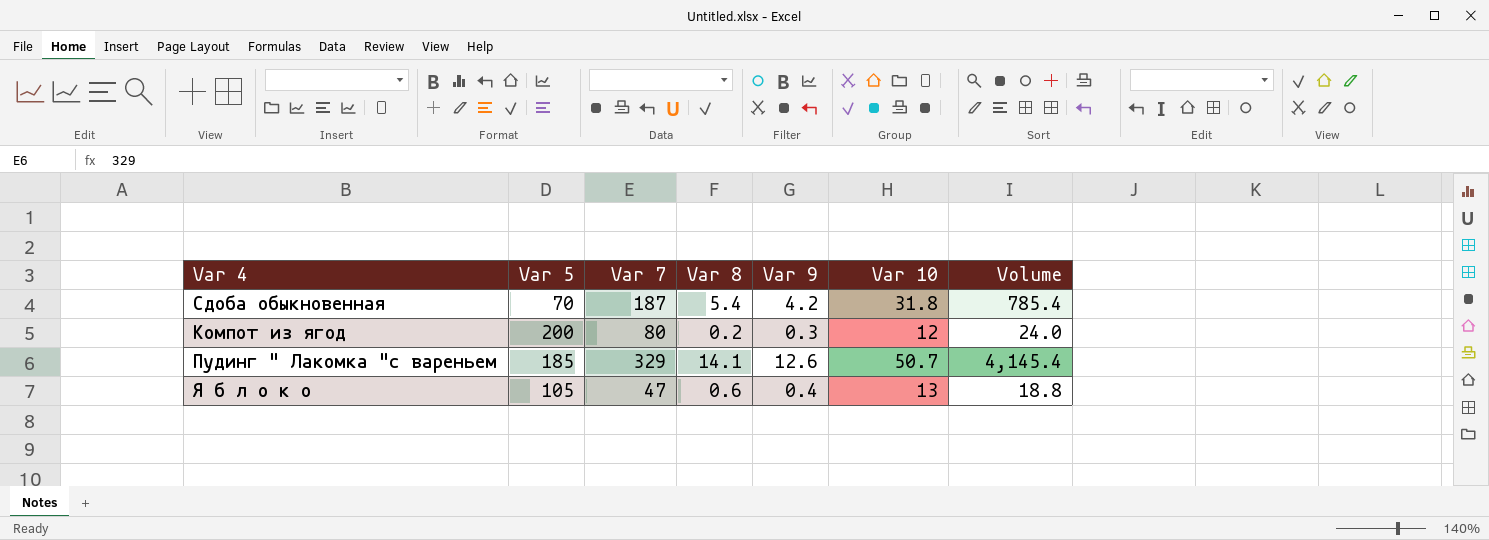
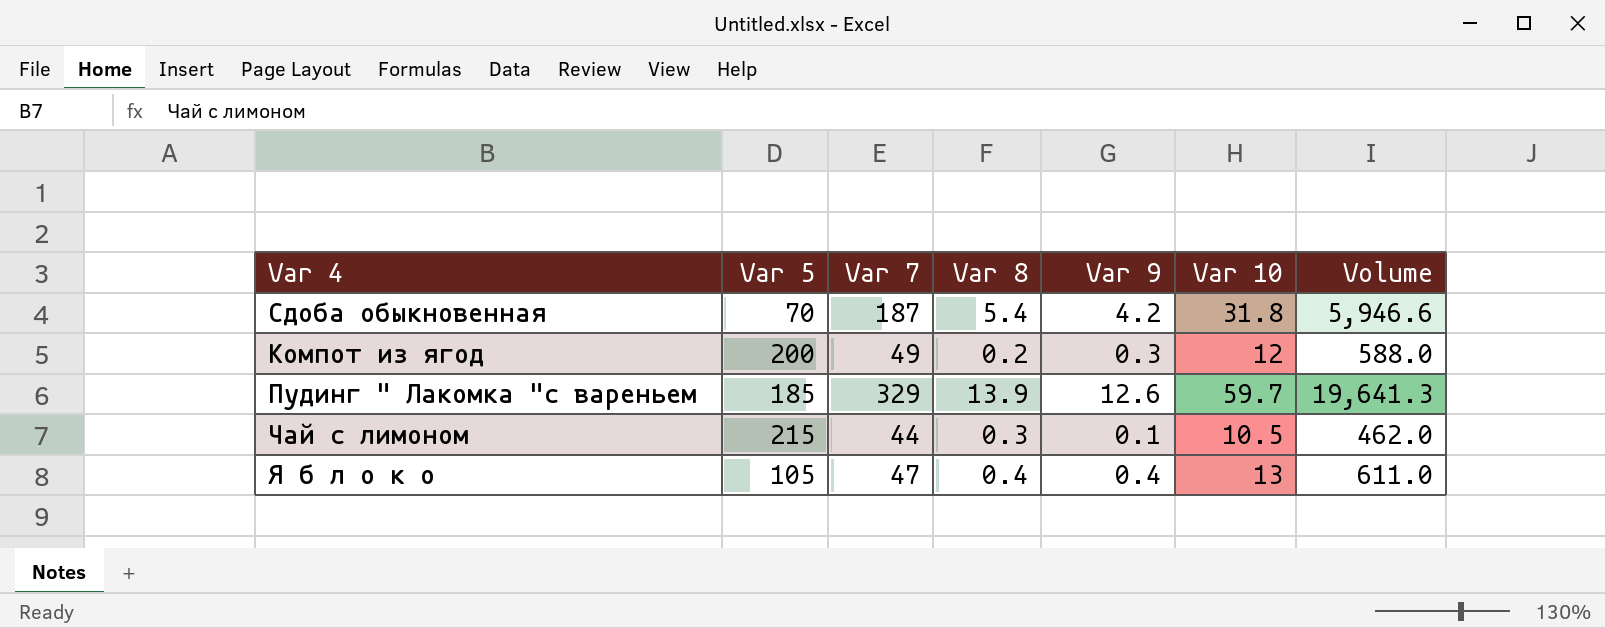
column Volume | formula: [Var 7] * [Var 9] -> [Var 7] * [Var 10]
Компот из ягод | Var 7: 80 -> 49
Пудинг " Лакомка "с вареньем | Var 8: 14.1 -> 13.9
Пудинг " Лакомка "с вареньем | Var 10: 50.7 -> 59.7
row Чай с лимоном: none -> 215 | 44 | 0.3 | 0.1 | 10.5 | 462.0
Я б л о к о | Var 8: 0.6 -> 0.4

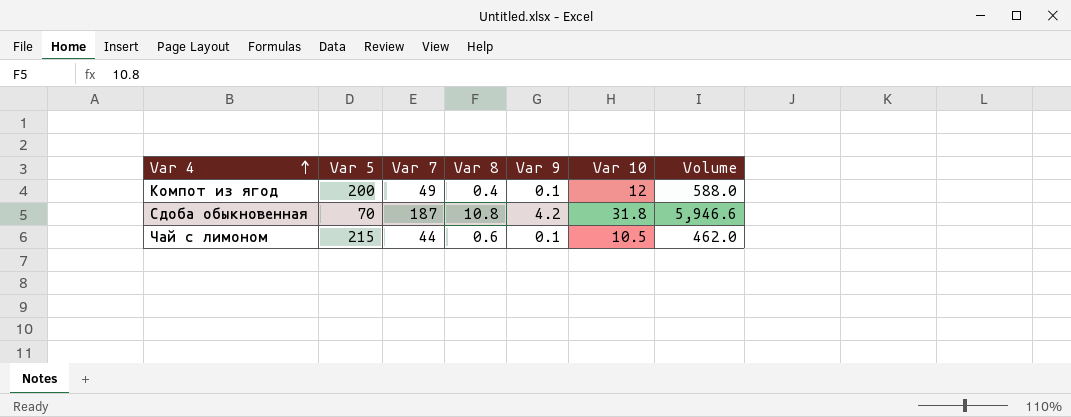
row order: none -> Var 4 ascending
row Пудинг " Лакомка "с вареньем: 185 | 329 | 13.9 | 12.6 | 59.7 | 19,641.3 -> none
row Я б л о к о: 105 | 47 | 0.4 | 0.4 | 13 | 611.0 -> none
Компот из ягод | Var 8: 0.2 -> 0.4
Компот из ягод | Var 9: 0.3 -> 0.1
Сдоба обыкновенная | Var 8: 5.4 -> 10.8
Чай с лимоном | Var 8: 0.3 -> 0.6

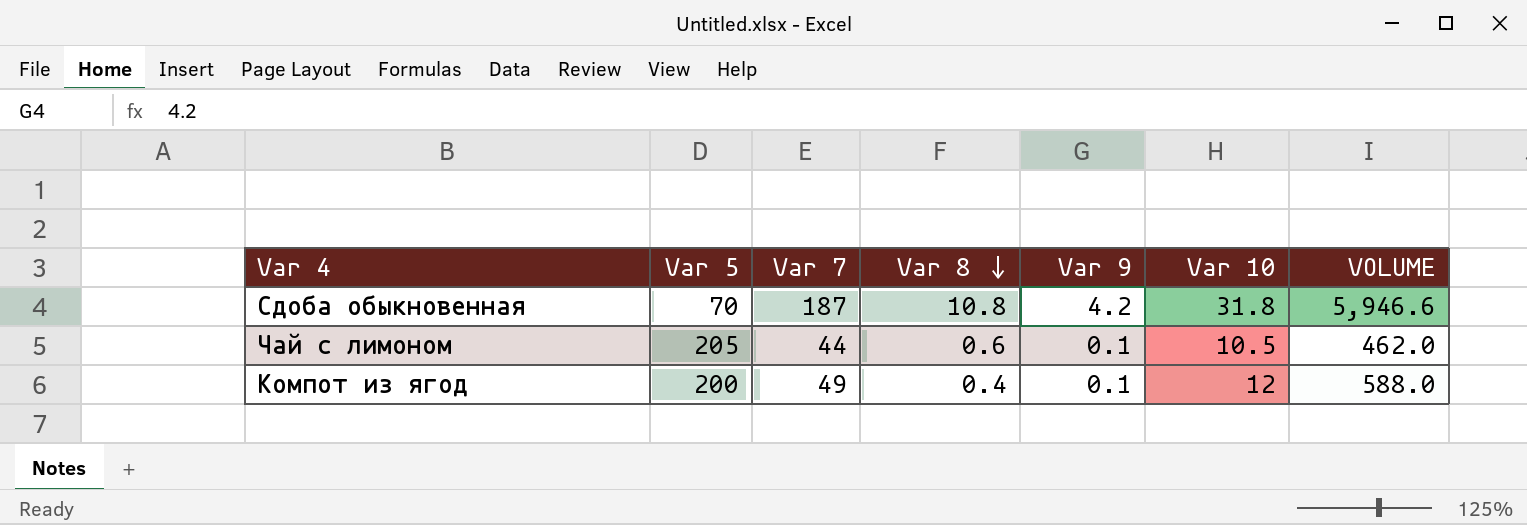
row order: Var 4 ascending -> Var 8 descending
column name: Volume -> VOLUME
Чай с лимоном | Var 5: 215 -> 205

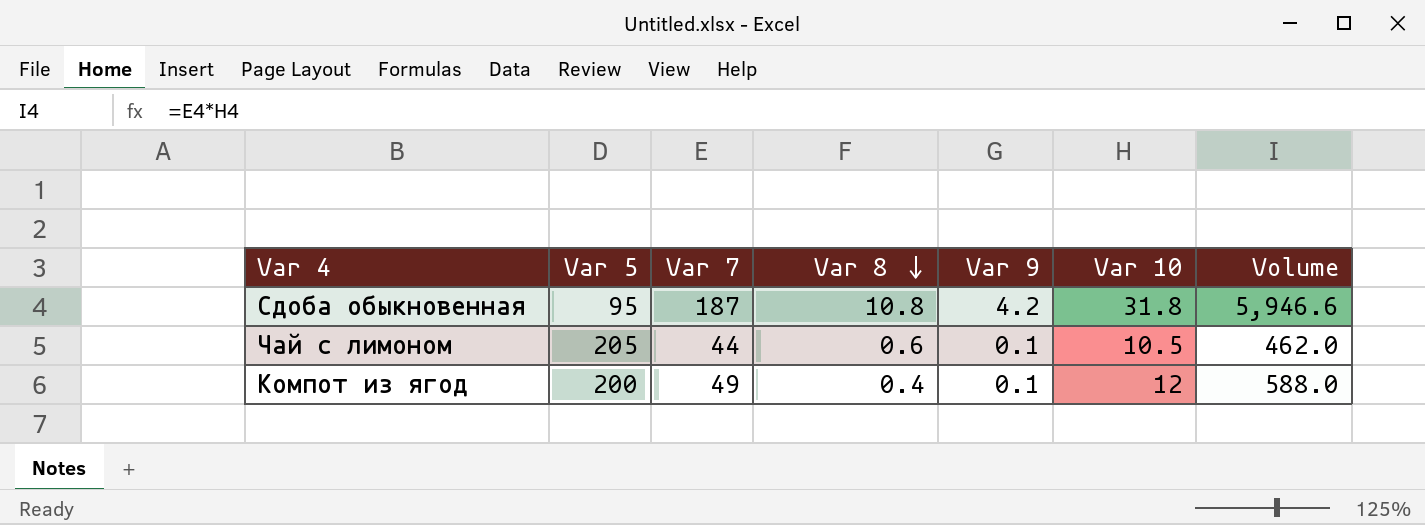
column name: VOLUME -> Volume
Сдоба обыкновенная | Var 5: 70 -> 95

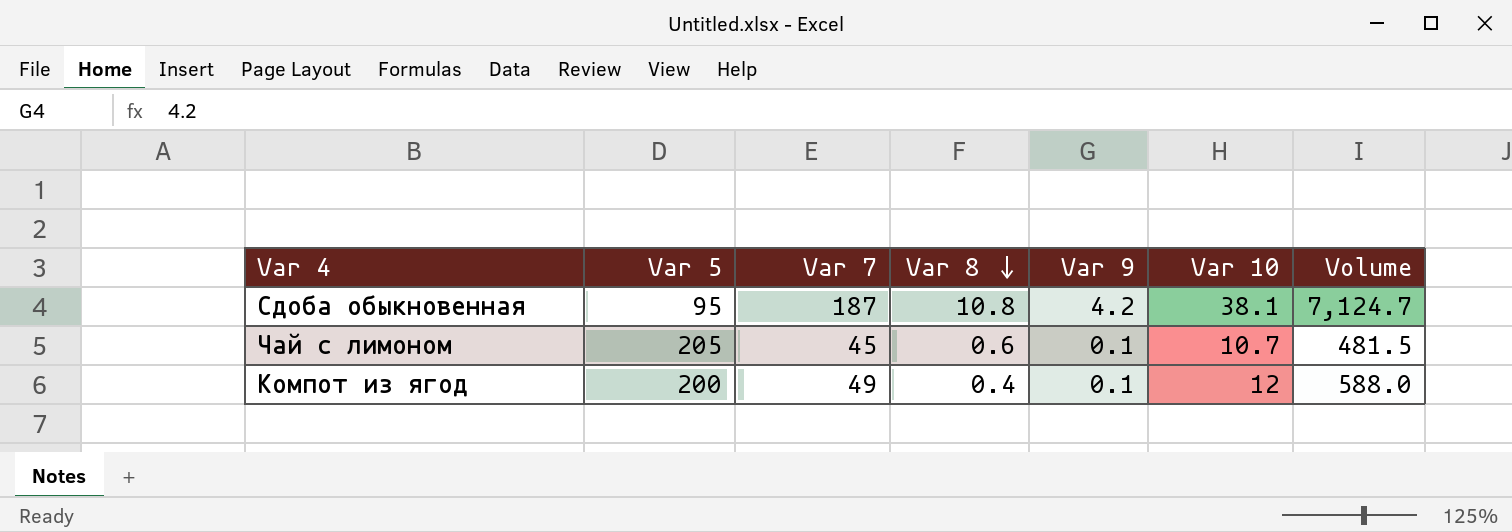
Сдоба обыкновенная | Var 10: 31.8 -> 38.1
Сдоба обыкновенная | Volume: 5,946.6 -> 7,124.7
Чай с лимоном | Var 7: 44 -> 45
Чай с лимоном | Var 10: 10.5 -> 10.7
Чай с лимоном | Volume: 462.0 -> 481.5

